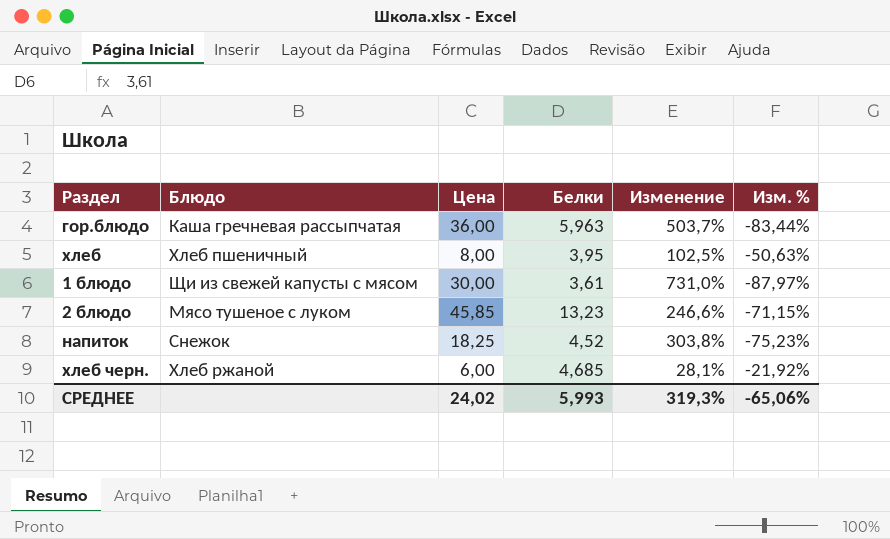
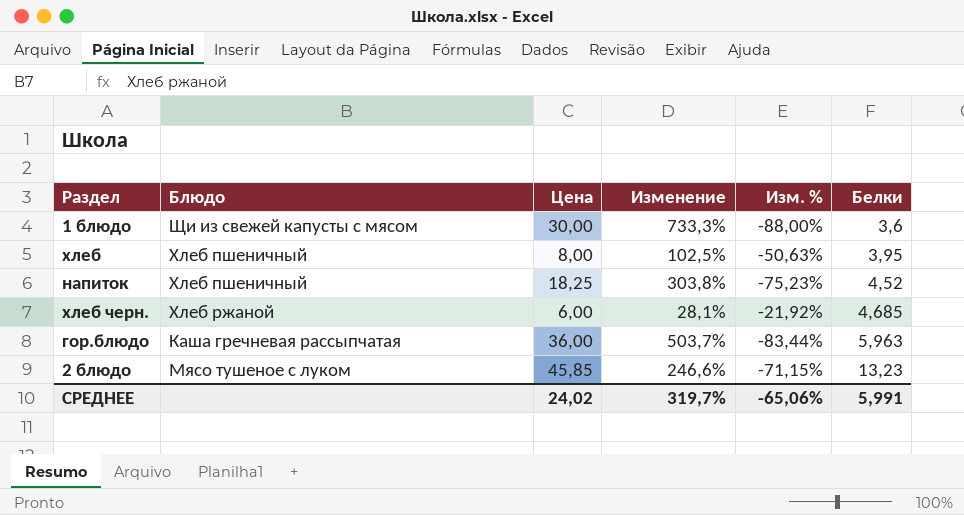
row order: none -> Белки ascending
column Белки | position: 4 -> 6
1 блюдо | Изменение: 731,0% -> 733,3%
1 блюдо | Изм. %: -87,97% -> -88,00%
1 блюдо | Белки: 3,61 -> 3,6
напиток | Блюдо: Снежок -> Хлеб пшеничный
СРЕДНЕЕ | Изменение: 319,3% -> 319,7%
СРЕДНЕЕ | Белки: 5,993 -> 5,991

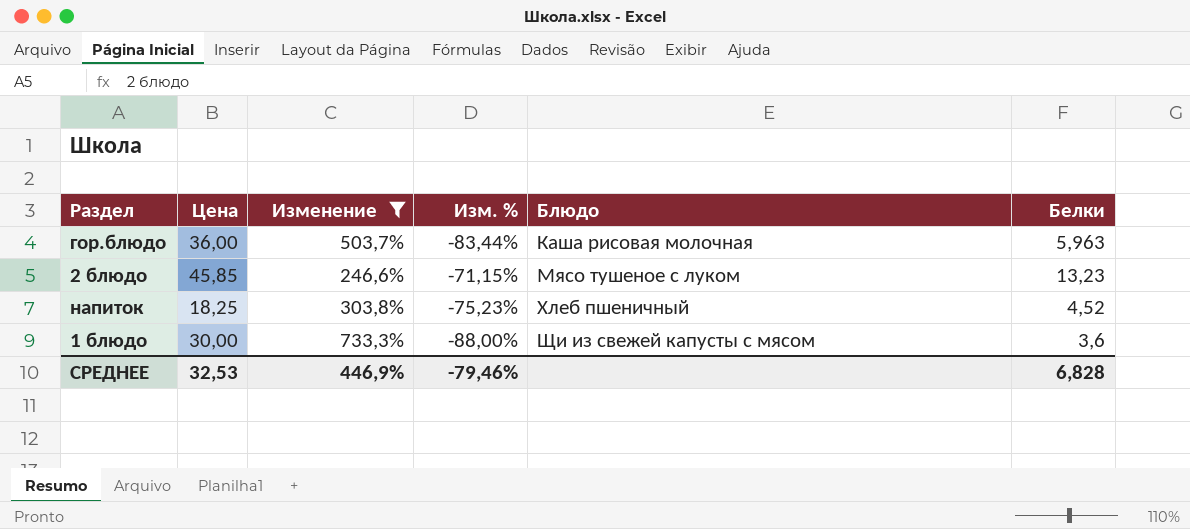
filter: none -> Изменение >= 246,6%
row order: Белки ascending -> Блюдо ascending
column Блюдо | position: 2 -> 5
гор.блюдо | Блюдо: Каша гречневая рассыпчатая -> Каша рисовая молочная
СРЕДНЕЕ | Цена: 24,02 -> 32,53
СРЕДНЕЕ | Изменение: 319,7% -> 446,9%
СРЕДНЕЕ | Изм. %: -65,06% -> -79,46%
СРЕДНЕЕ | Белки: 5,991 -> 6,828

